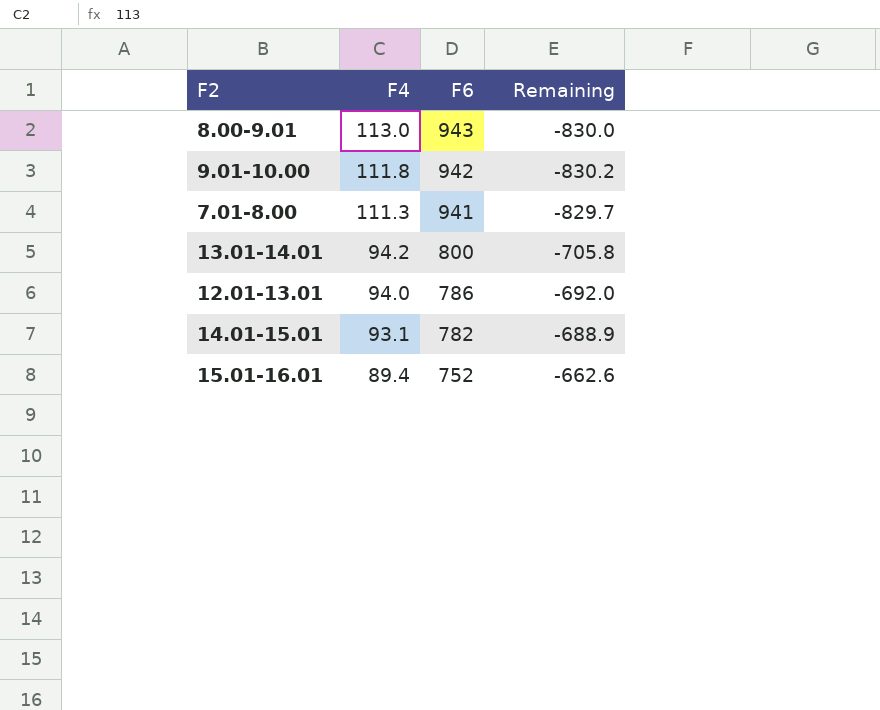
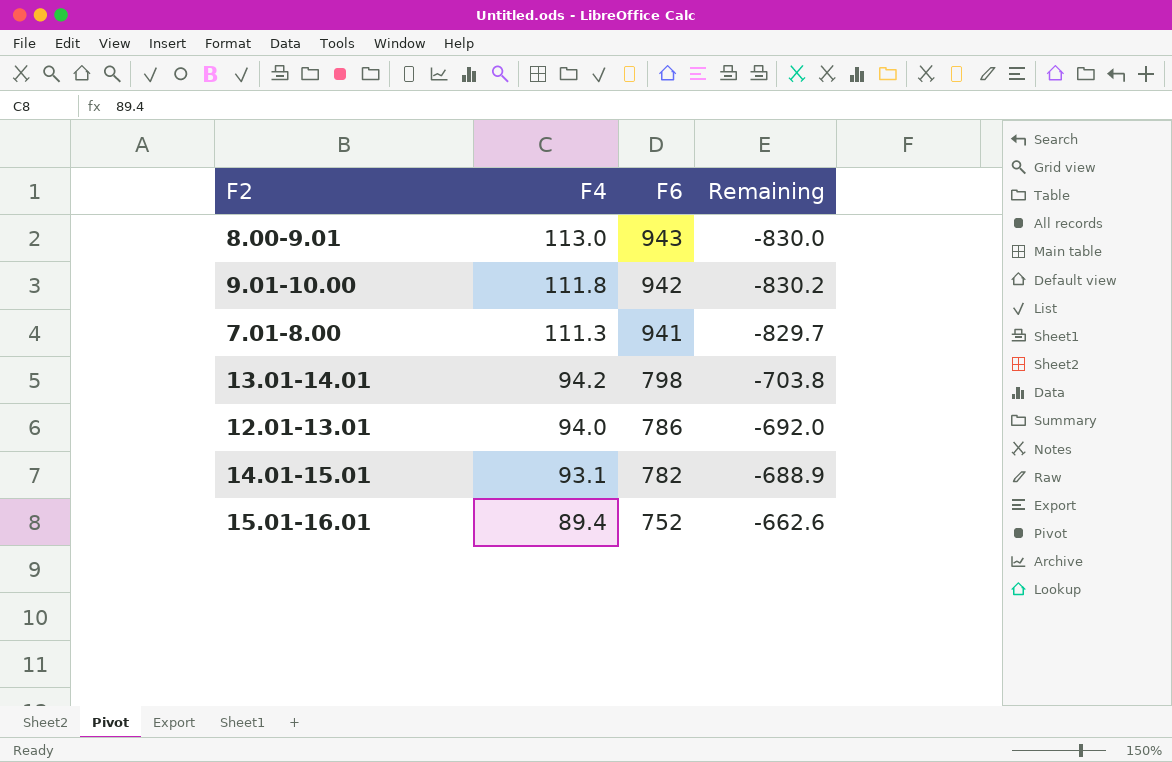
13.01-14.01 | F6: 800 -> 798
13.01-14.01 | Remaining: -705.8 -> -703.8

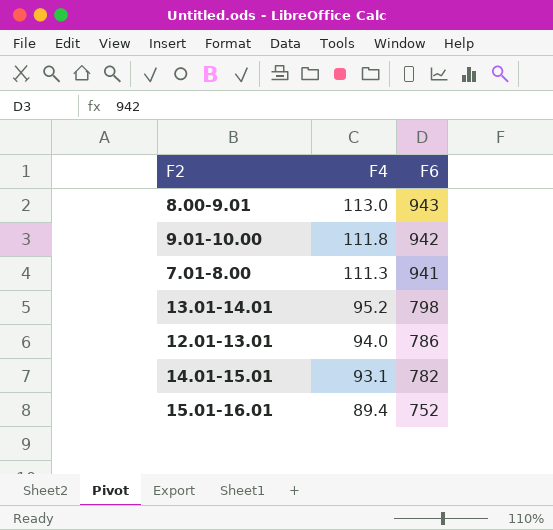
column Remaining | formula: [F4] - [F6] -> none
13.01-14.01 | F4: 94.2 -> 95.2

